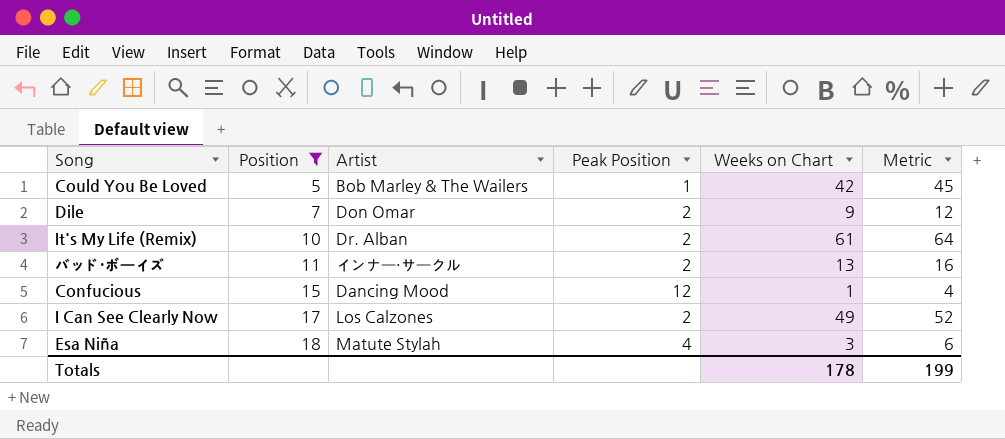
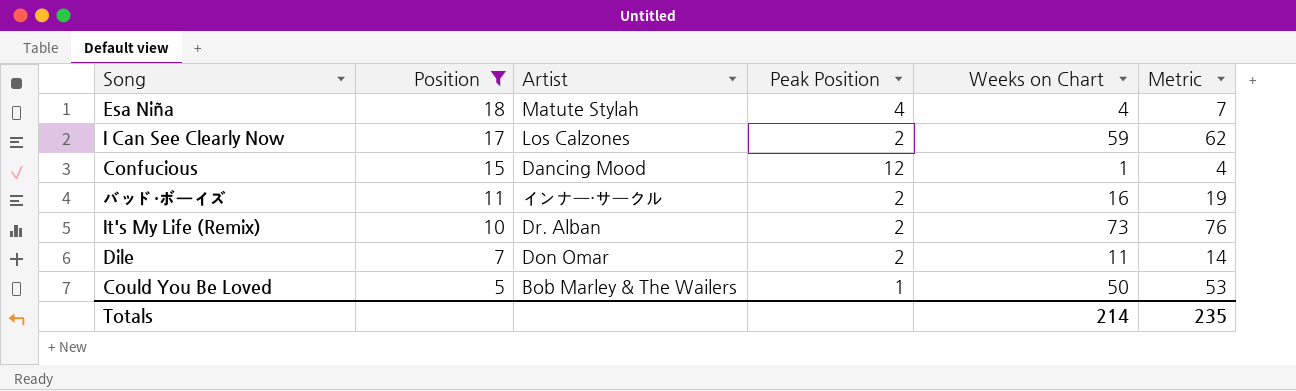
row order: Position ascending -> Position descending
Esa Niña | Weeks on Chart: 3 -> 4
Esa Niña | Metric: 6 -> 7
I Can See Clearly Now | Weeks on Chart: 49 -> 59
I Can See Clearly Now | Metric: 52 -> 62
バッド・ボーイズ | Weeks on Chart: 13 -> 16
バッド・ボーイズ | Metric: 16 -> 19
It's My Life (Remix) | Weeks on Chart: 61 -> 73
It's My Life (Remix) | Metric: 64 -> 76
Dile | Weeks on Chart: 9 -> 11
Dile | Metric: 12 -> 14
Could You Be Loved | Weeks on Chart: 42 -> 50
Could You Be Loved | Metric: 45 -> 53
Totals | Weeks on Chart: 178 -> 214
Totals | Metric: 199 -> 235

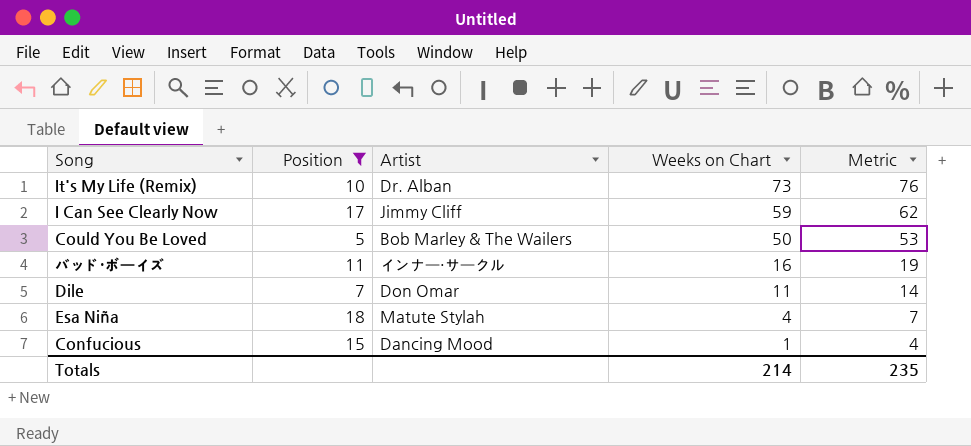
row order: Position descending -> Weeks on Chart descending
column Peak Position | position: 4 -> none
I Can See Clearly Now | Artist: Los Calzones -> Jimmy Cliff

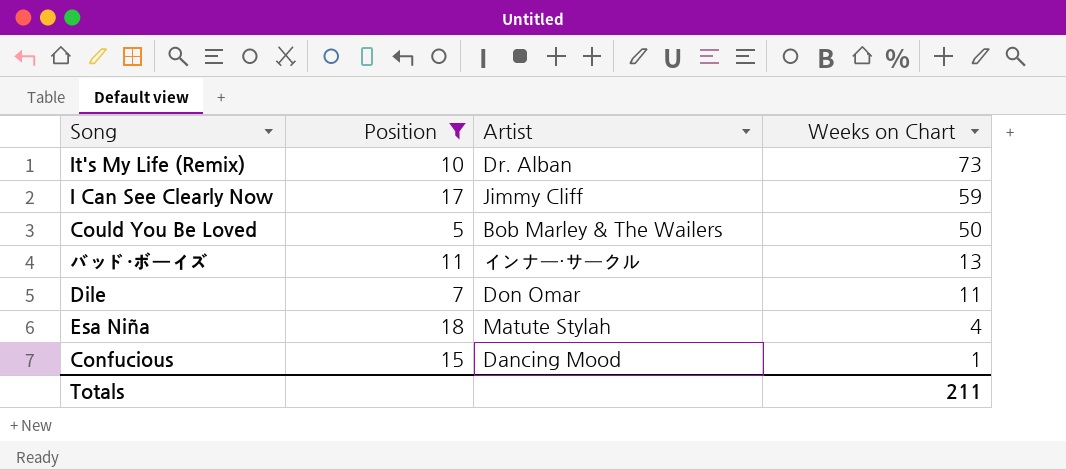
column Metric | formula: [Weeks on Chart] + 3 -> none
バッド・ボーイズ | Weeks on Chart: 16 -> 13
Totals | Weeks on Chart: 214 -> 211

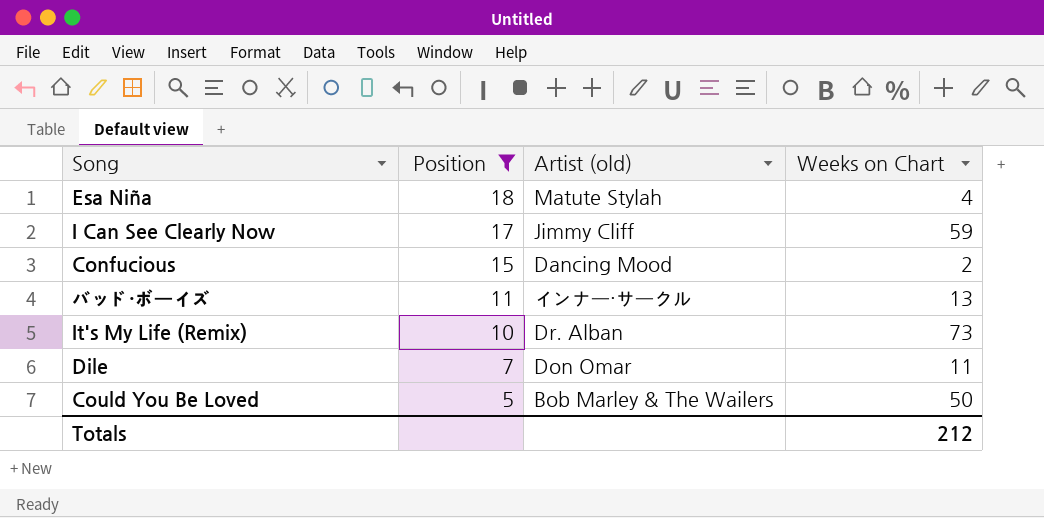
row order: Weeks on Chart descending -> Position descending
column name: Artist -> Artist (old)
Confucious | Weeks on Chart: 1 -> 2
Totals | Weeks on Chart: 211 -> 212

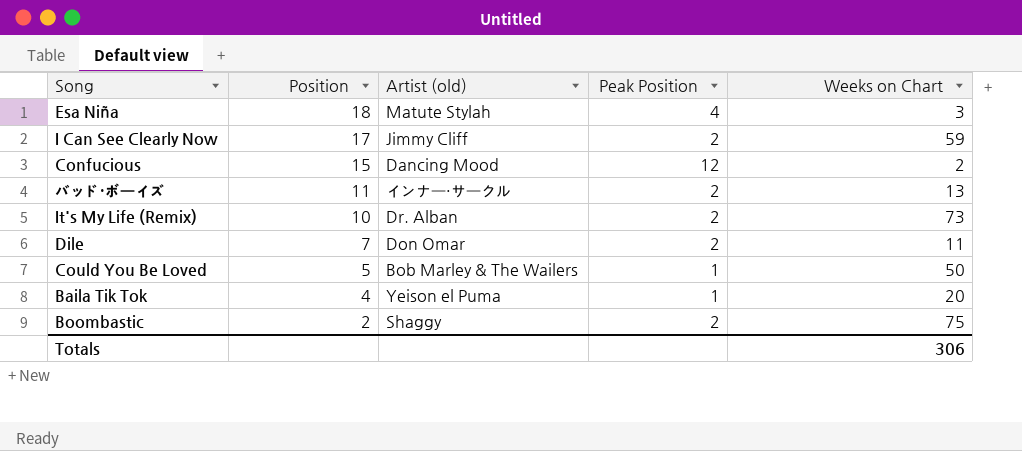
filter: Position >= 5 -> none
column Peak Position | position: none -> 4
Esa Niña | Weeks on Chart: 4 -> 3
Totals | Weeks on Chart: 212 -> 306

